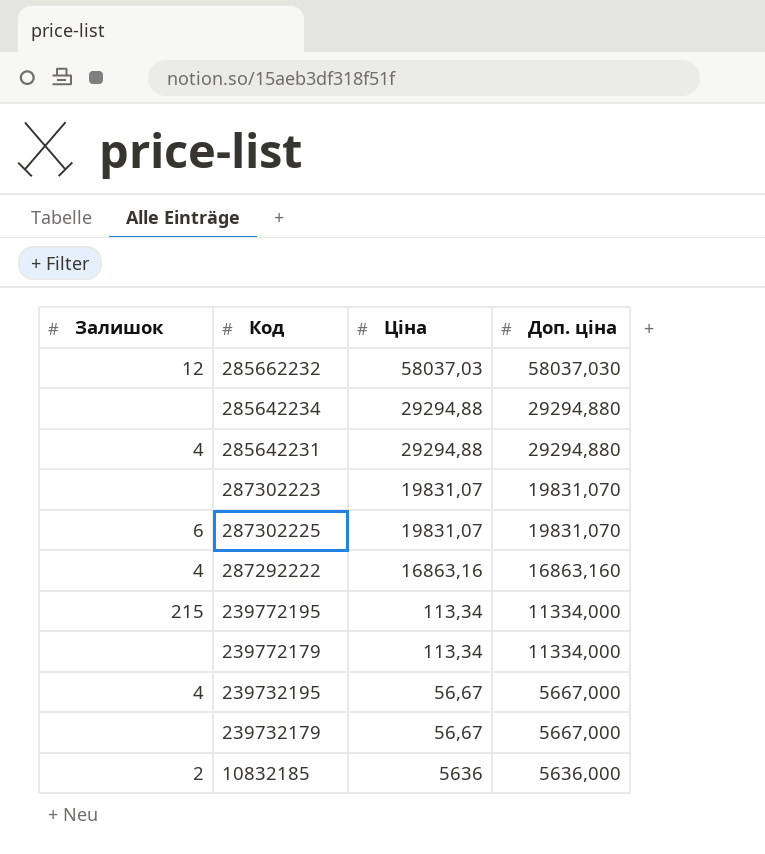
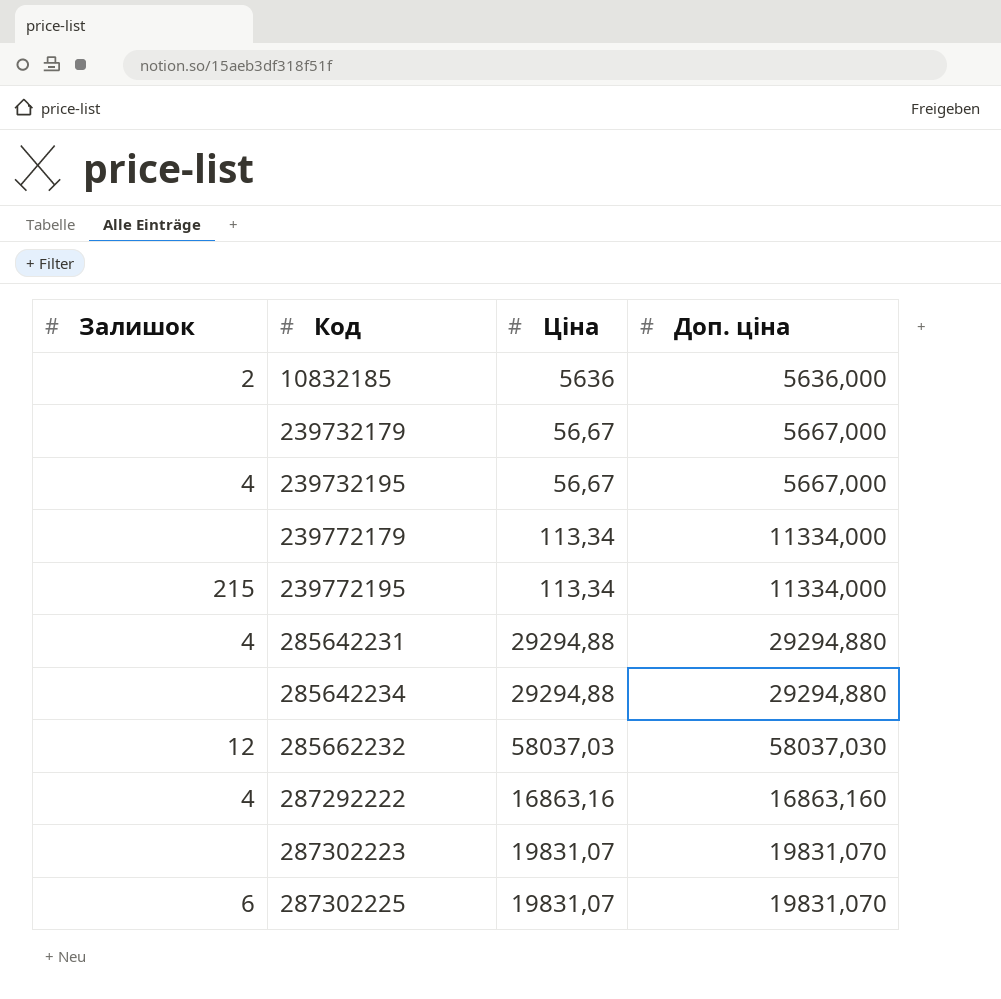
row order: Доп. ціна descending -> Код ascending

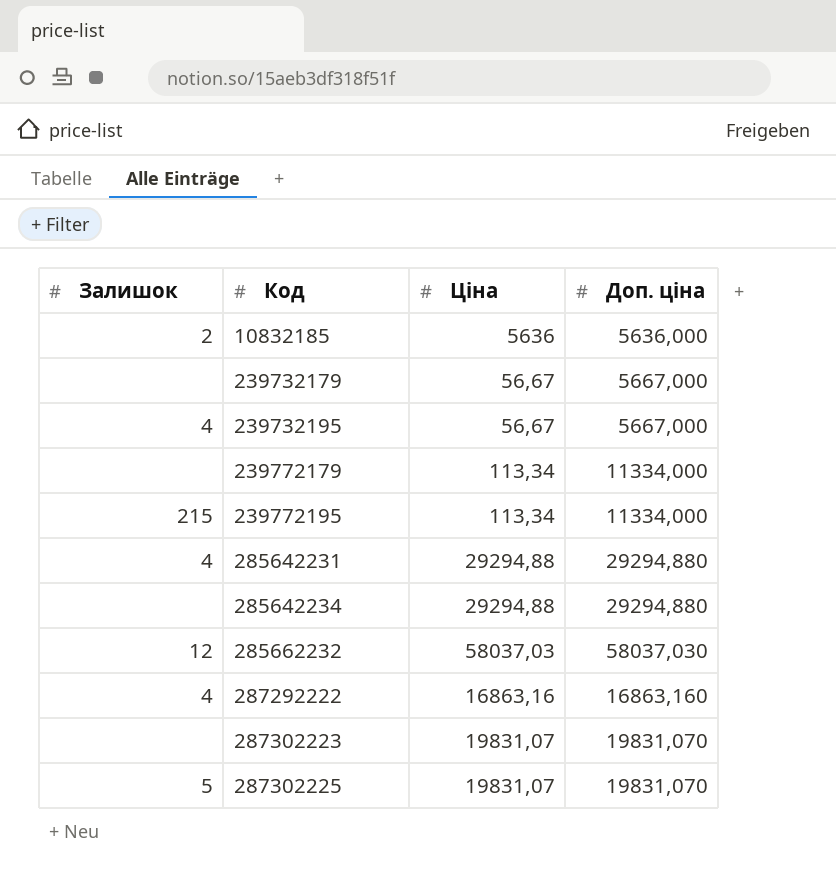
287302225 | Залишок: 6 -> 5

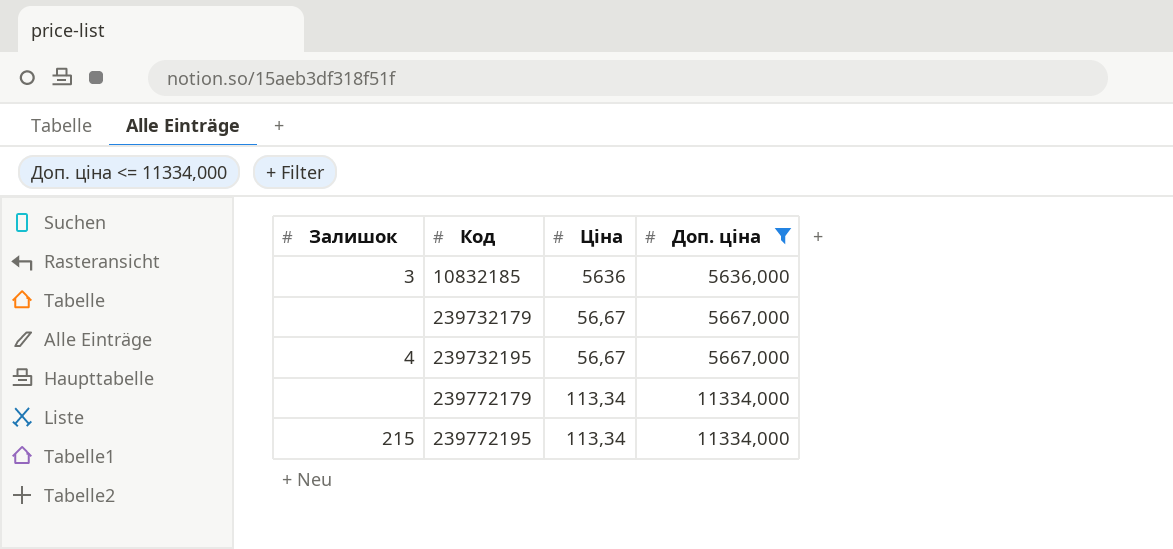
filter: none -> Доп. ціна <= 11334,000
10832185 | Залишок: 2 -> 3

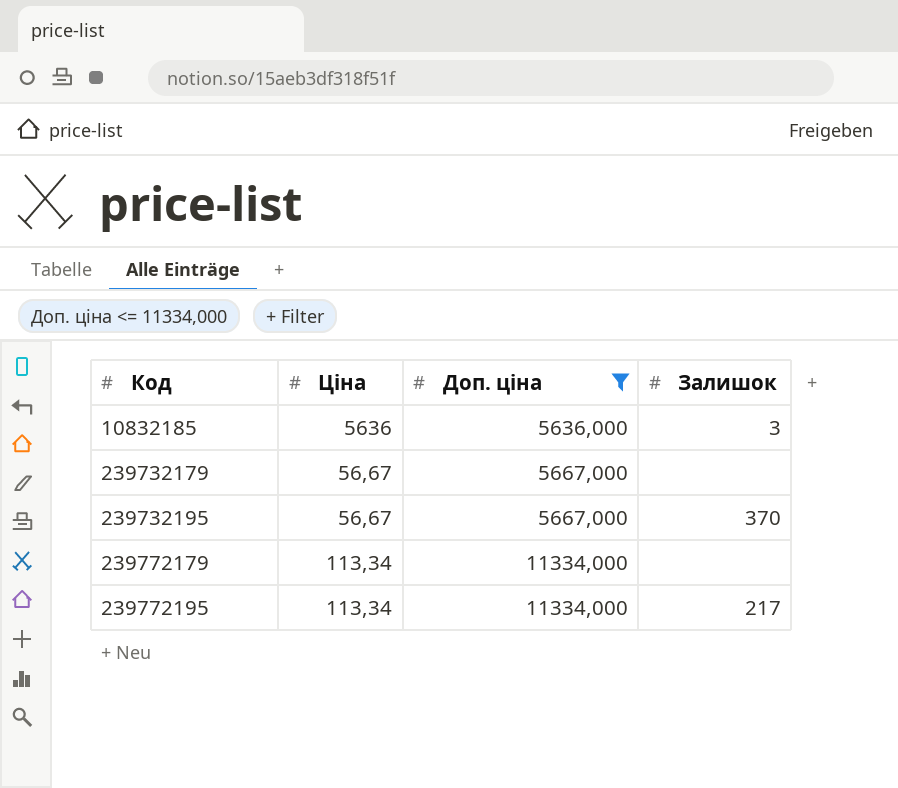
column Залишок | position: 1 -> 4
239732195 | Залишок: 4 -> 370
239772195 | Залишок: 215 -> 217

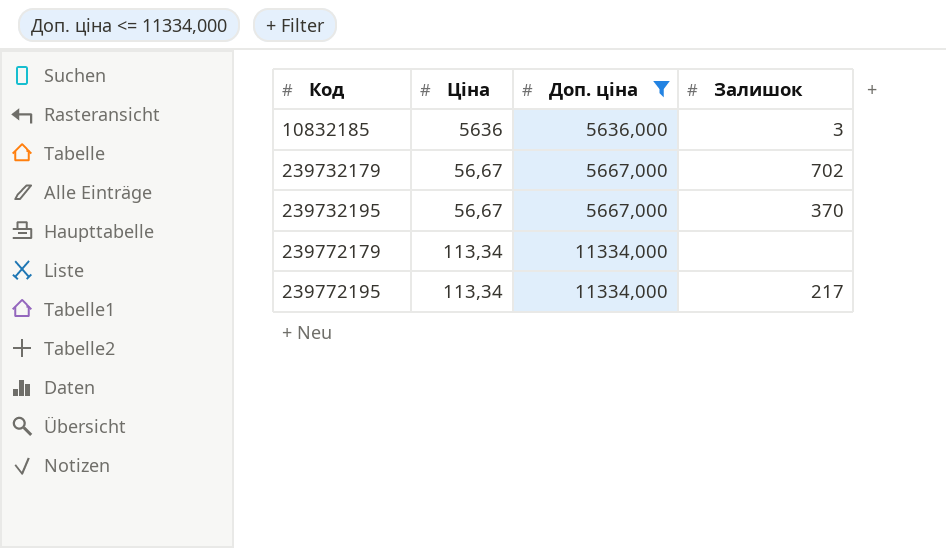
239732179 | Залишок: none -> 702

